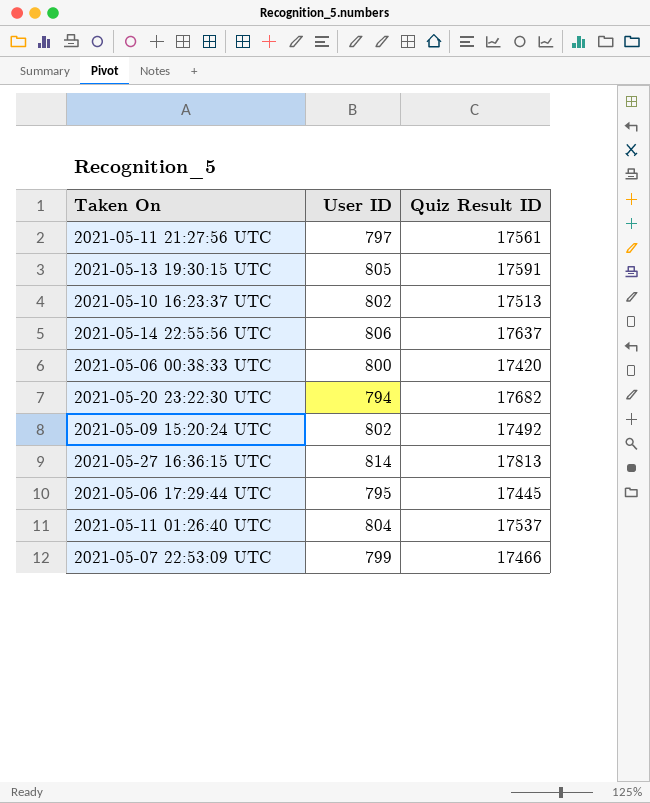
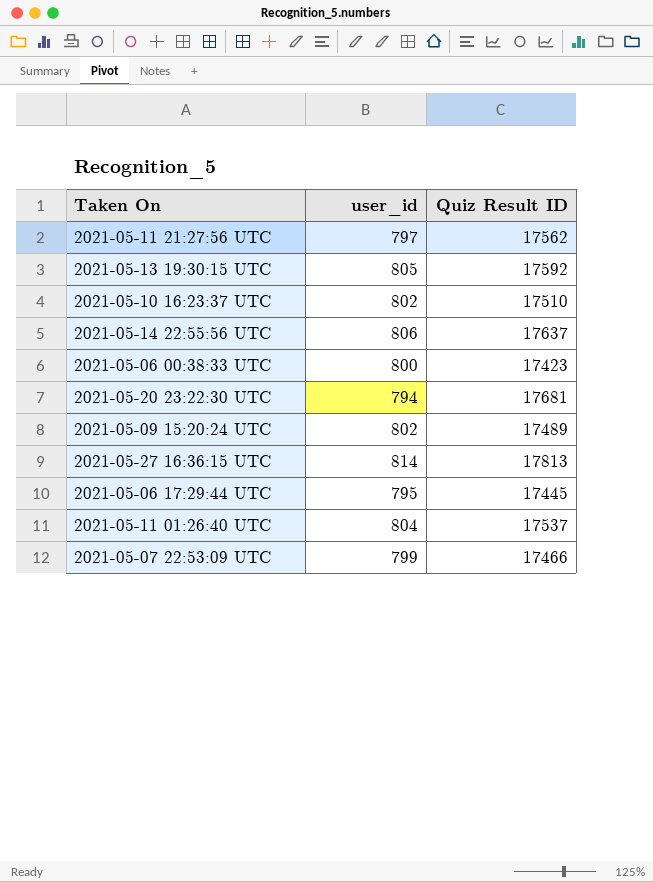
column name: User ID -> user_id
2021-05-11 21:27:56 UTC | Quiz Result ID: 17561 -> 17562
2021-05-13 19:30:15 UTC | Quiz Result ID: 17591 -> 17592
2021-05-10 16:23:37 UTC | Quiz Result ID: 17513 -> 17510
2021-05-06 00:38:33 UTC | Quiz Result ID: 17420 -> 17423
2021-05-20 23:22:30 UTC | Quiz Result ID: 17682 -> 17681
2021-05-09 15:20:24 UTC | Quiz Result ID: 17492 -> 17489

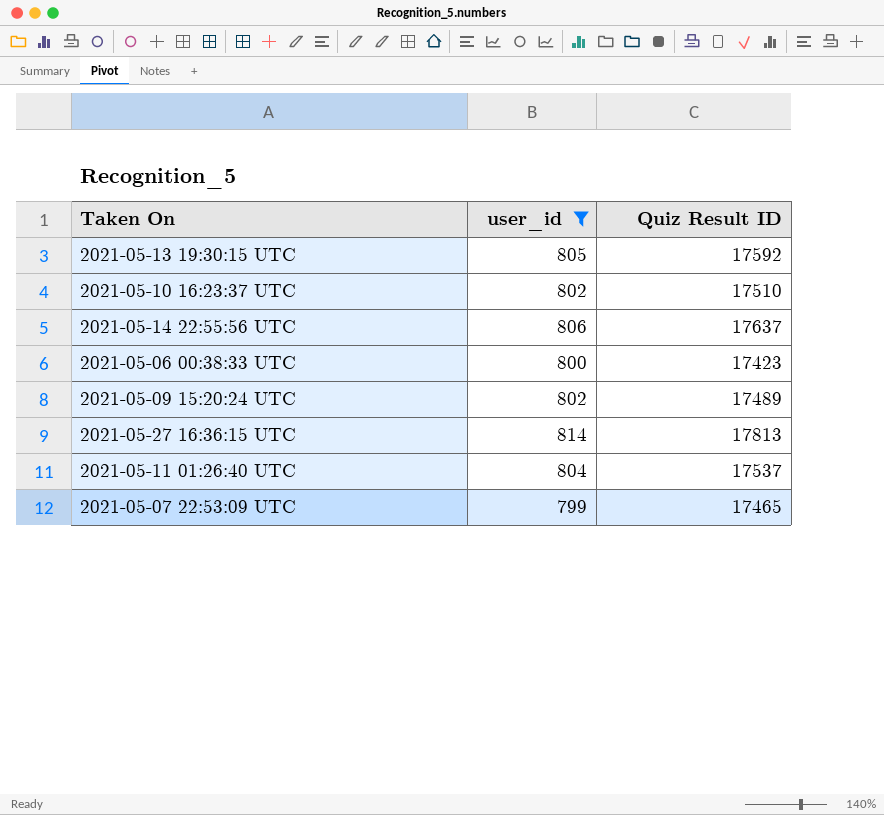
filter: none -> user_id >= 799
2021-05-07 22:53:09 UTC | Quiz Result ID: 17466 -> 17465

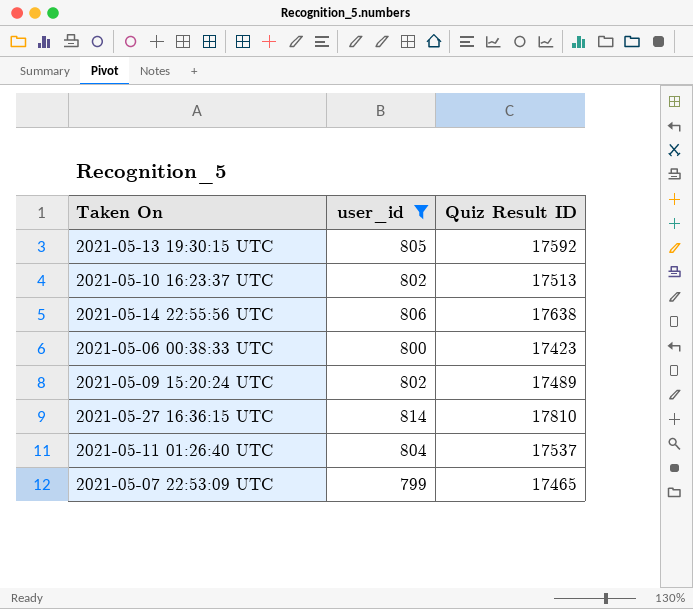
2021-05-10 16:23:37 UTC | Quiz Result ID: 17510 -> 17513
2021-05-14 22:55:56 UTC | Quiz Result ID: 17637 -> 17638
2021-05-27 16:36:15 UTC | Quiz Result ID: 17813 -> 17810

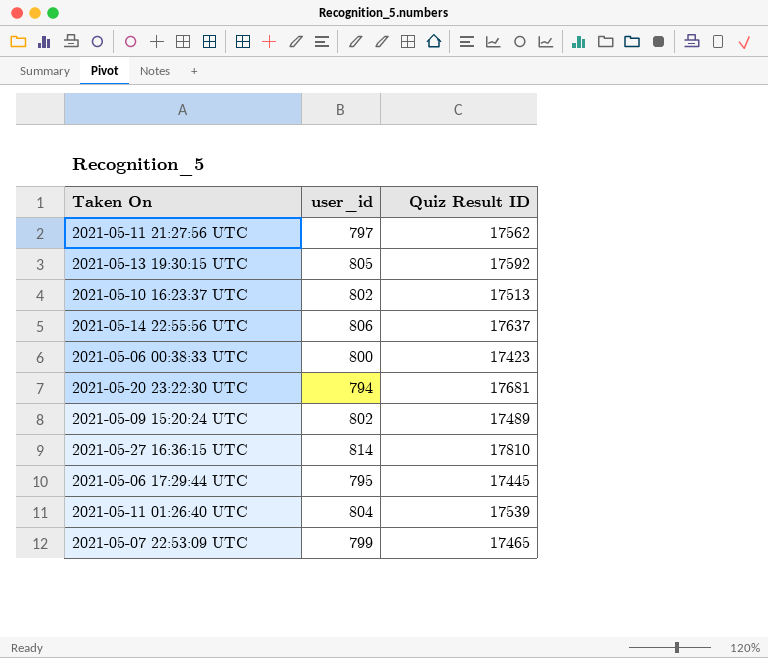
filter: user_id >= 799 -> none
2021-05-14 22:55:56 UTC | Quiz Result ID: 17638 -> 17637
2021-05-11 01:26:40 UTC | Quiz Result ID: 17537 -> 17539

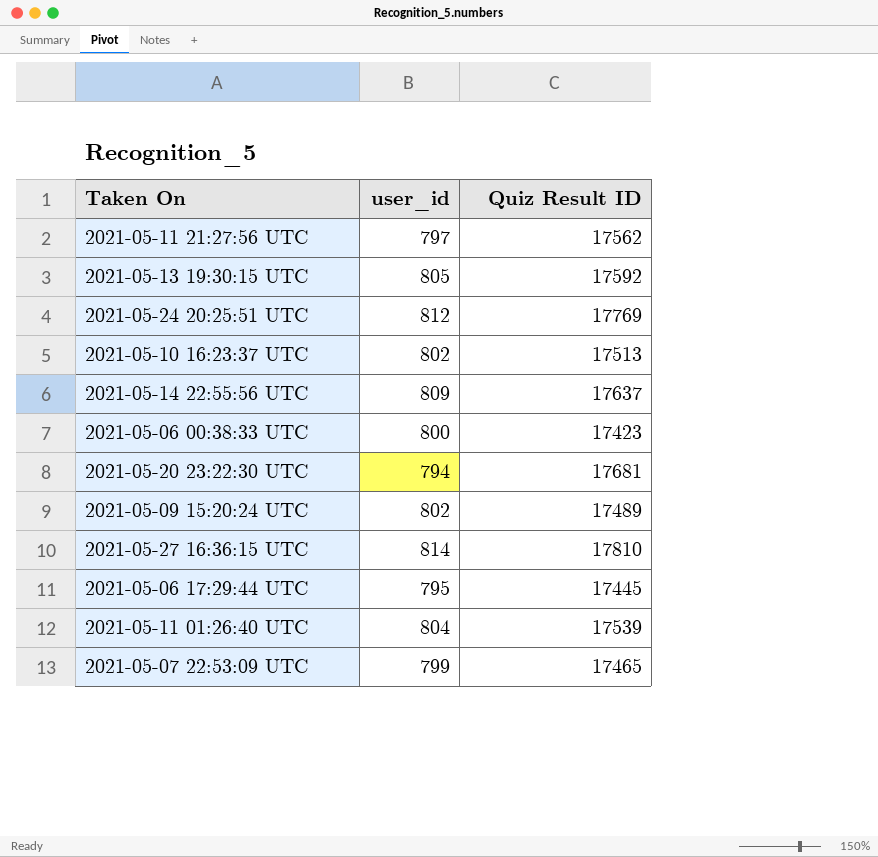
row 2021-05-24 20:25:51 UTC: none -> 812 | 17769
2021-05-14 22:55:56 UTC | user_id: 806 -> 809

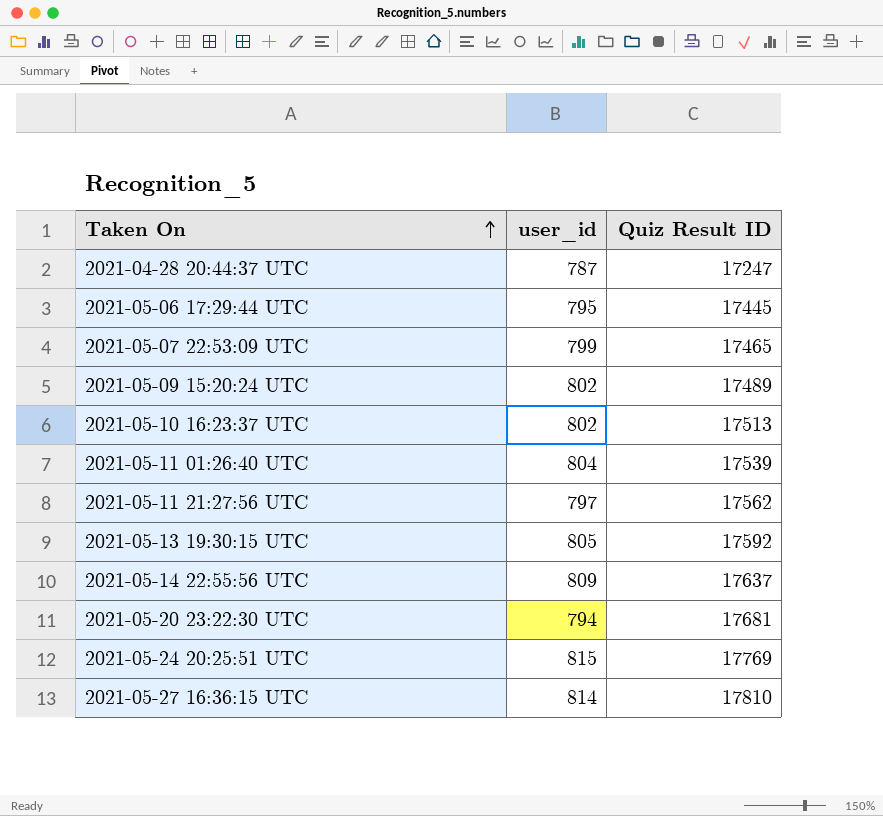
row order: none -> Taken On ascending
row 2021-05-06 00:38:33 UTC: 800 | 17423 -> none
row 2021-04-28 20:44:37 UTC: none -> 787 | 17247
2021-05-24 20:25:51 UTC | user_id: 812 -> 815

